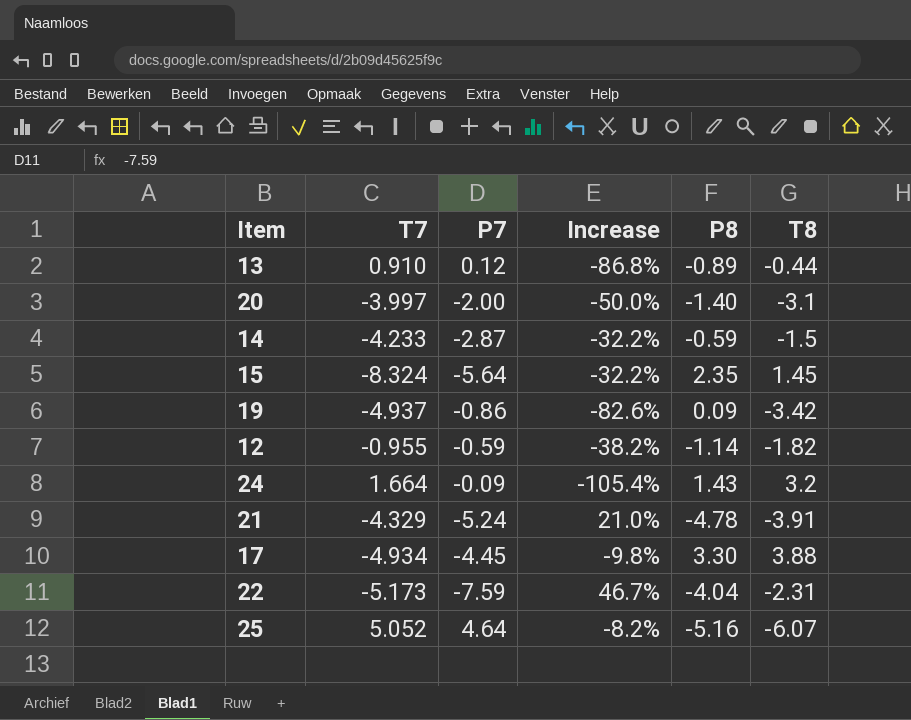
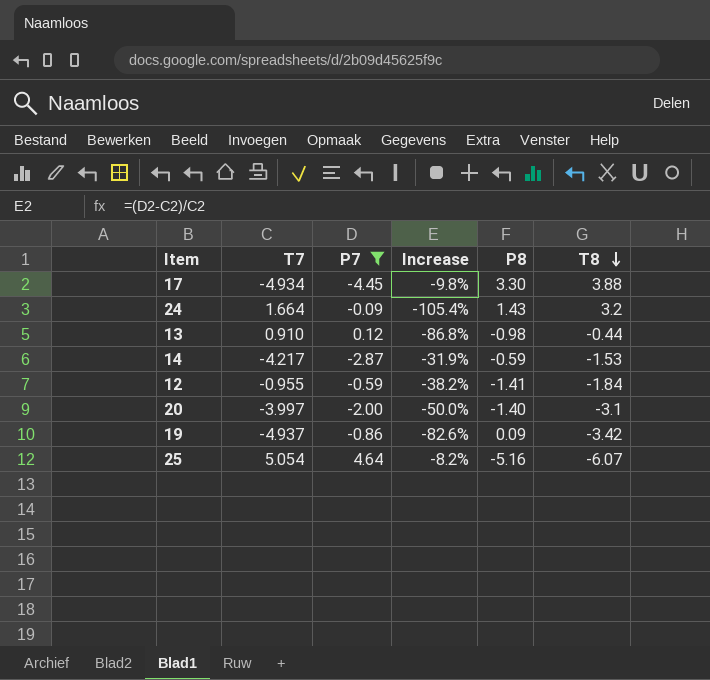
filter: none -> P7 >= -4.45
row order: none -> T8 descending
13 | P8: -0.89 -> -0.98
14 | T7: -4.233 -> -4.217
14 | Increase: -32.2% -> -31.9%
14 | T8: -1.5 -> -1.53
12 | P8: -1.14 -> -1.41
12 | T8: -1.82 -> -1.84
25 | T7: 5.052 -> 5.054

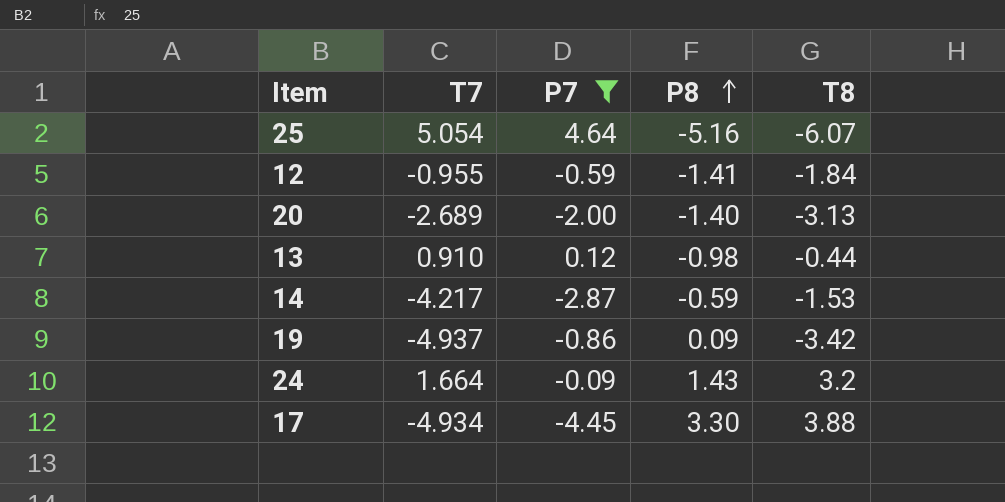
row order: T8 descending -> P8 ascending
column Increase | formula: ([P7] - [T7]) / [T7] -> none
20 | T7: -3.997 -> -2.689
20 | T8: -3.1 -> -3.13

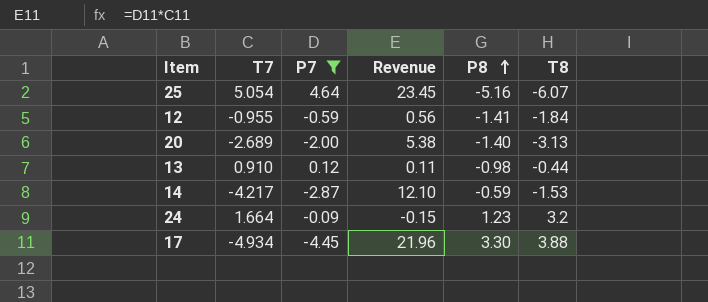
column Revenue | formula: none -> [T7] * [P7]
row 19: -4.937 | -0.86 | 0.09 | -3.42 -> none
24 | P8: 1.43 -> 1.23

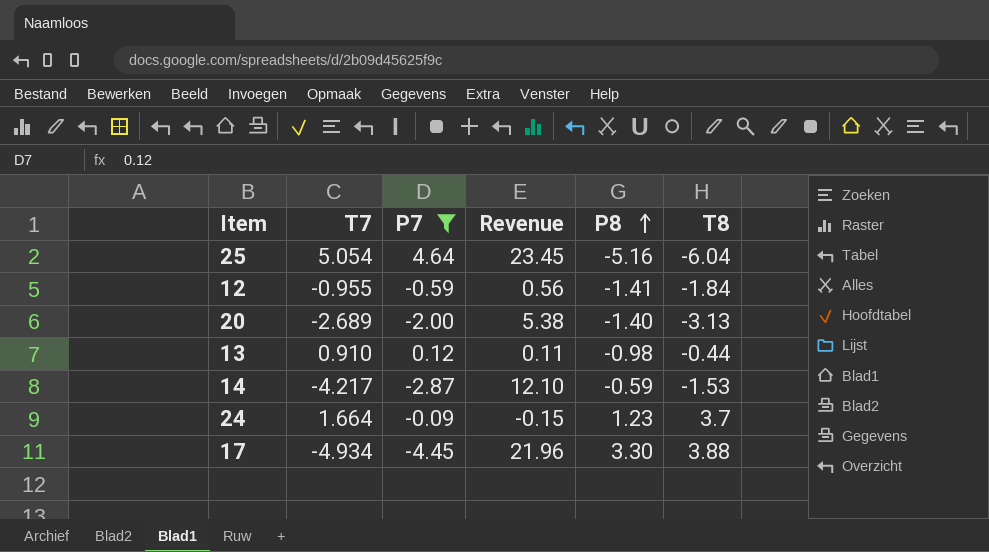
25 | T8: -6.07 -> -6.04
24 | T8: 3.2 -> 3.7

